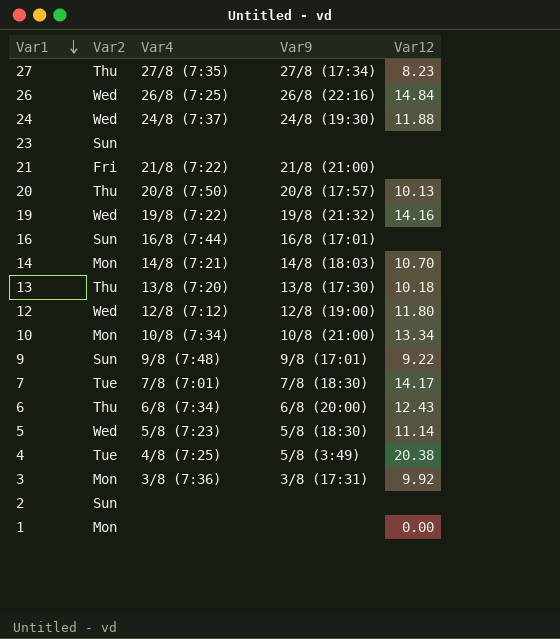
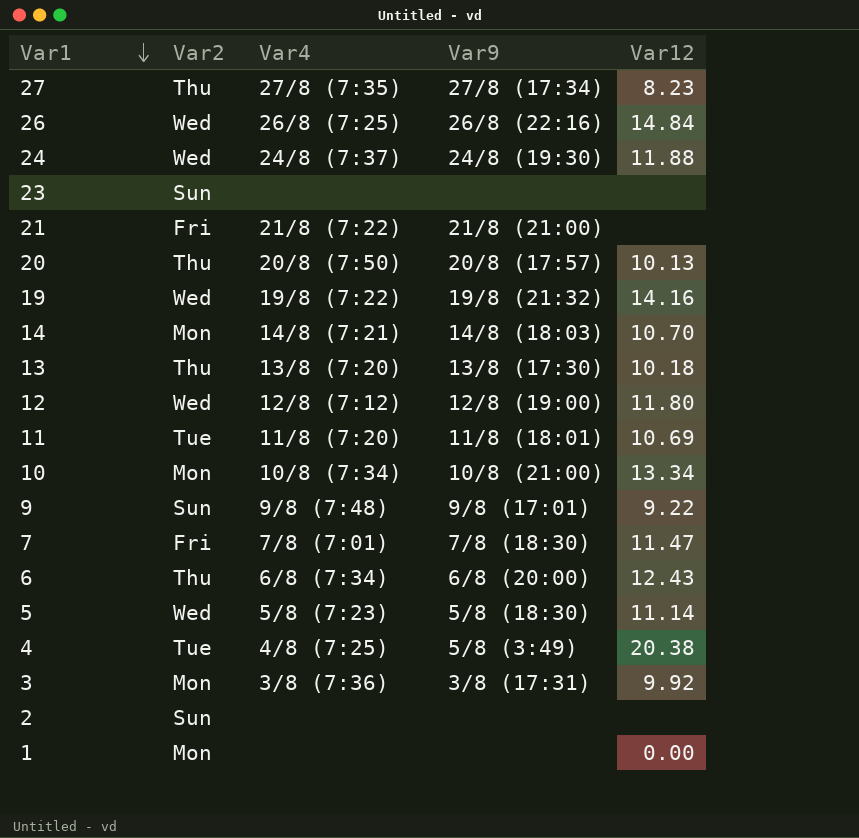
row 16: Sun | 16/8 (7:44) | 16/8 (17:01) | none -> none
row 11: none -> Tue | 11/8 (7:20) | 11/8 (18:01) | 10.69
7 | Var2: Tue -> Fri
7 | Var12: 14.17 -> 11.47

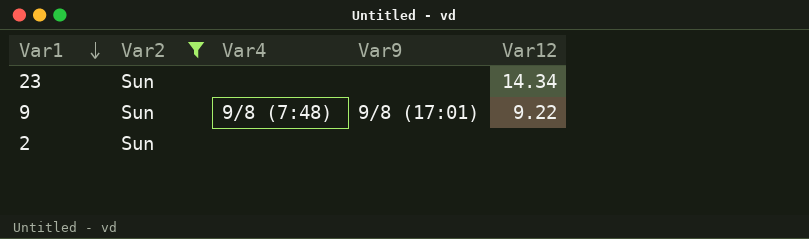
filter: none -> Var2 = Sun
23 | Var12: none -> 14.34

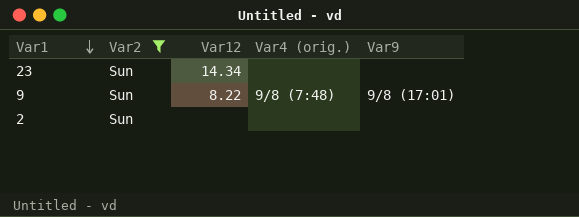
column Var12 | position: 5 -> 3
column name: Var4 -> Var4 (orig.)
9 | Var12: 9.22 -> 8.22

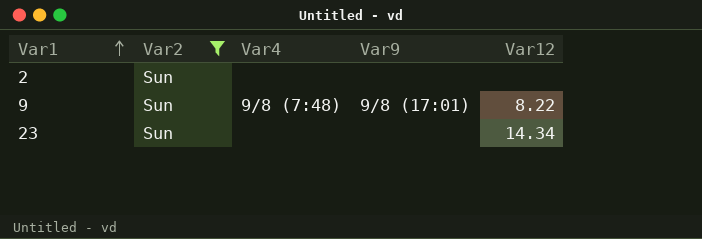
row order: Var1 descending -> Var1 ascending
column name: Var4 (orig.) -> Var4
column Var12 | position: 3 -> 5

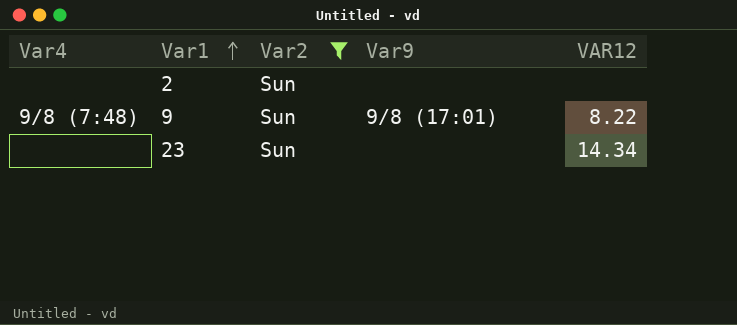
column Var4 | position: 3 -> 1
column name: Var12 -> VAR12

